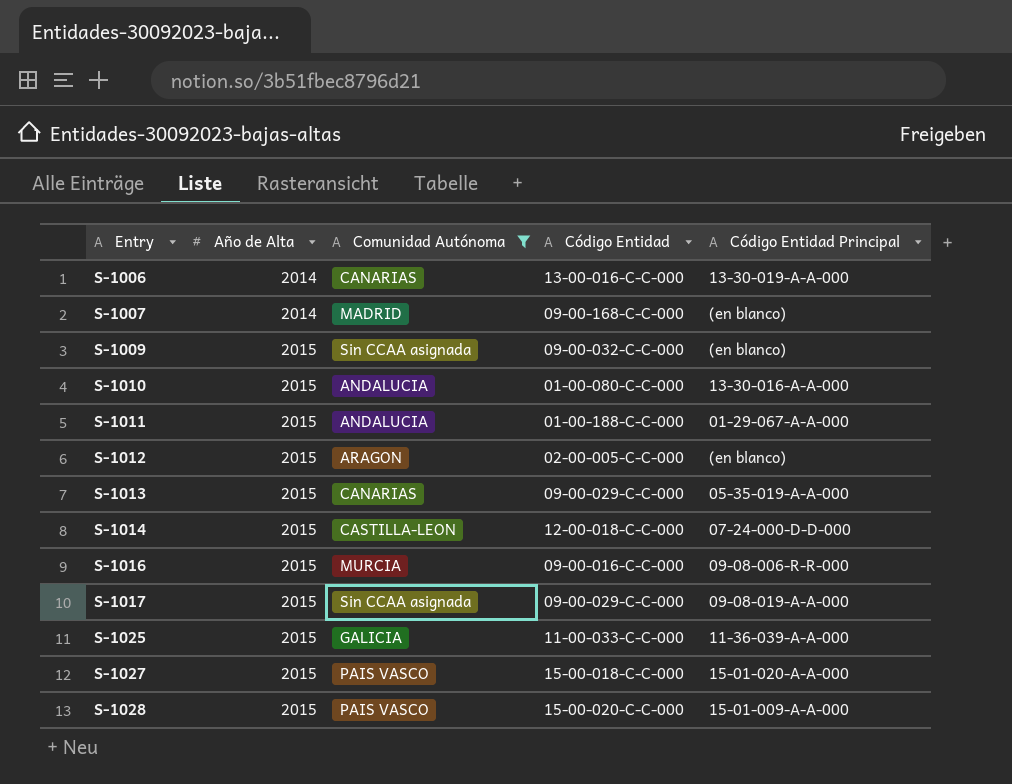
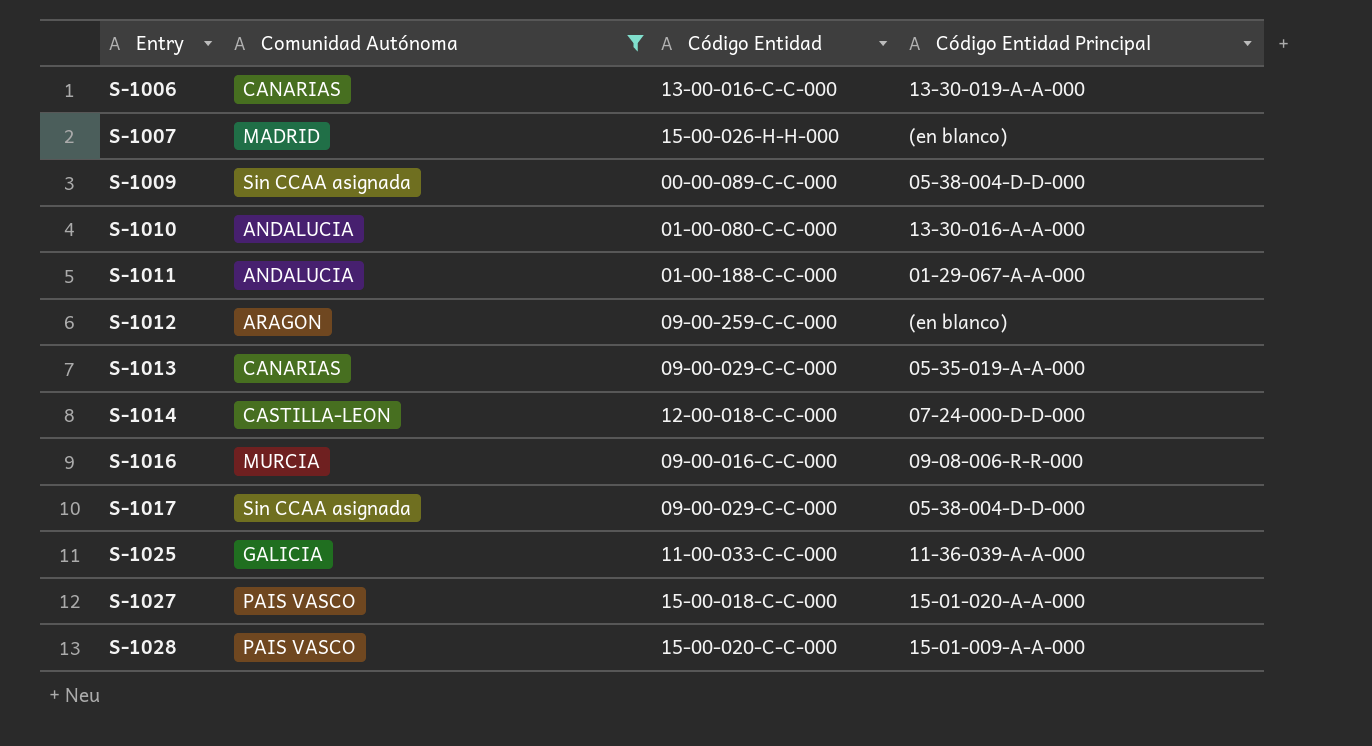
column Año de Alta | position: 2 -> none
S-1007 | Código Entidad: 09-00-168-C-C-000 -> 15-00-026-H-H-000
S-1009 | Código Entidad: 09-00-032-C-C-000 -> 00-00-089-C-C-000
S-1009 | Código Entidad Principal: (en blanco) -> 05-38-004-D-D-000
S-1012 | Código Entidad: 02-00-005-C-C-000 -> 09-00-259-C-C-000
S-1017 | Código Entidad Principal: 09-08-019-A-A-000 -> 05-38-004-D-D-000

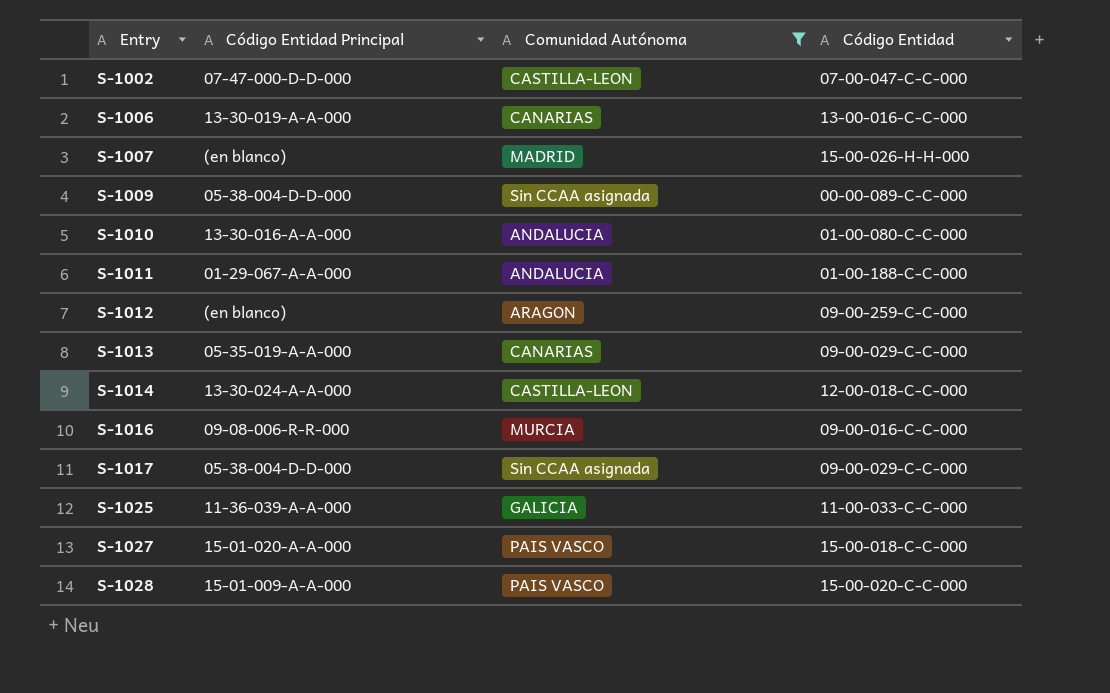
column Código Entidad Principal | position: 4 -> 2
row S-1002: none -> 07-47-000-D-D-000 | CASTILLA-LEON | 07-00-047-C-C-000
S-1014 | Código Entidad Principal: 07-24-000-D-D-000 -> 13-30-024-A-A-000

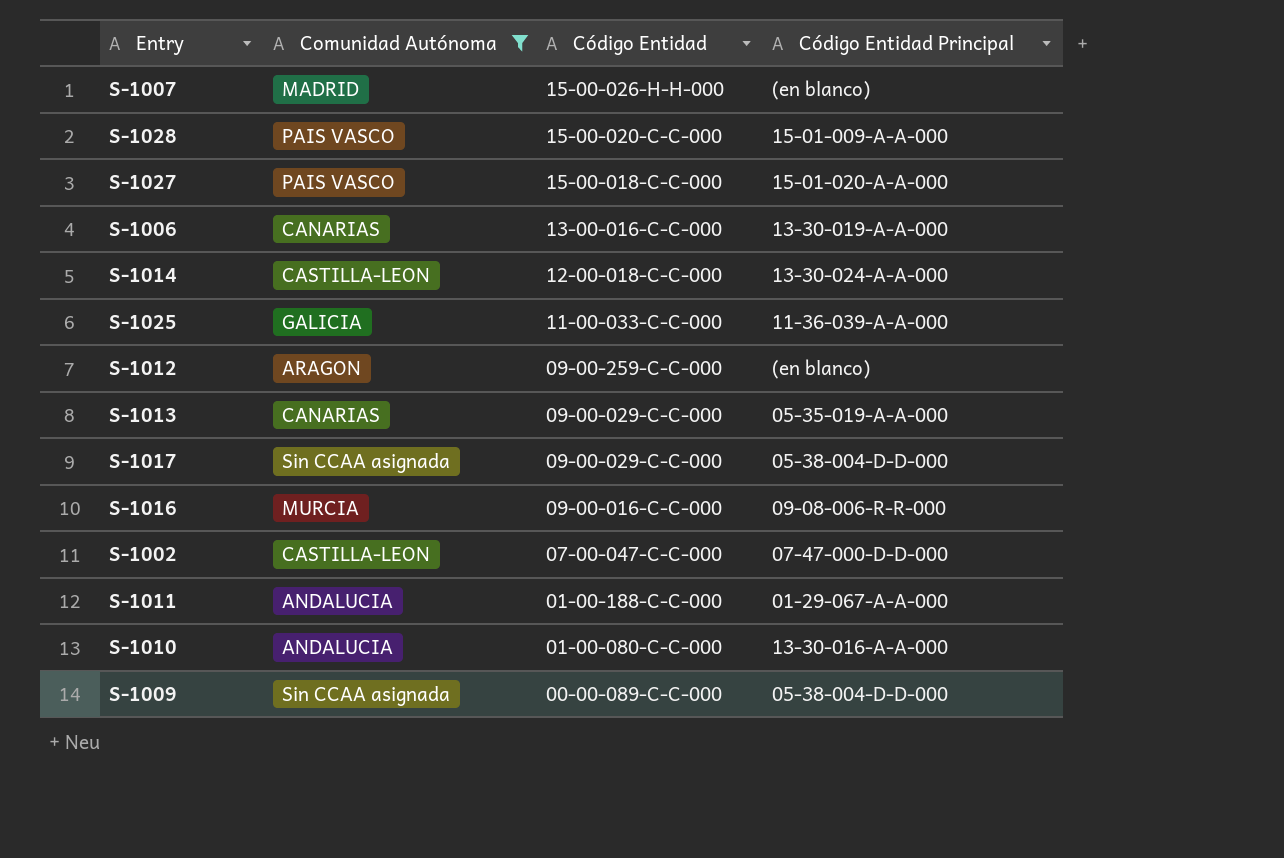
row order: Entry ascending -> Código Entidad descending
column Código Entidad Principal | position: 2 -> 4

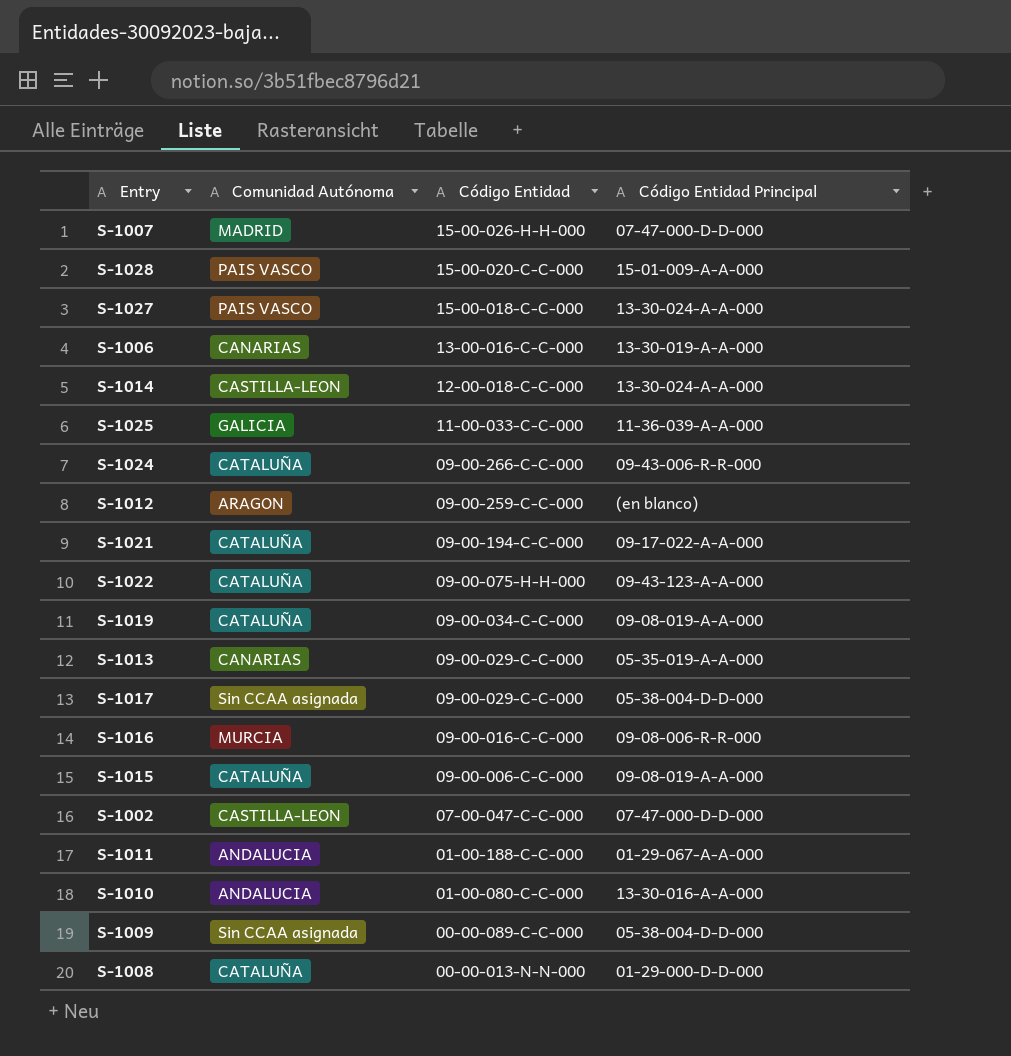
filter: Comunidad Autónoma != CATALUÑA -> none
S-1007 | Código Entidad Principal: (en blanco) -> 07-47-000-D-D-000
S-1027 | Código Entidad Principal: 15-01-020-A-A-000 -> 13-30-024-A-A-000

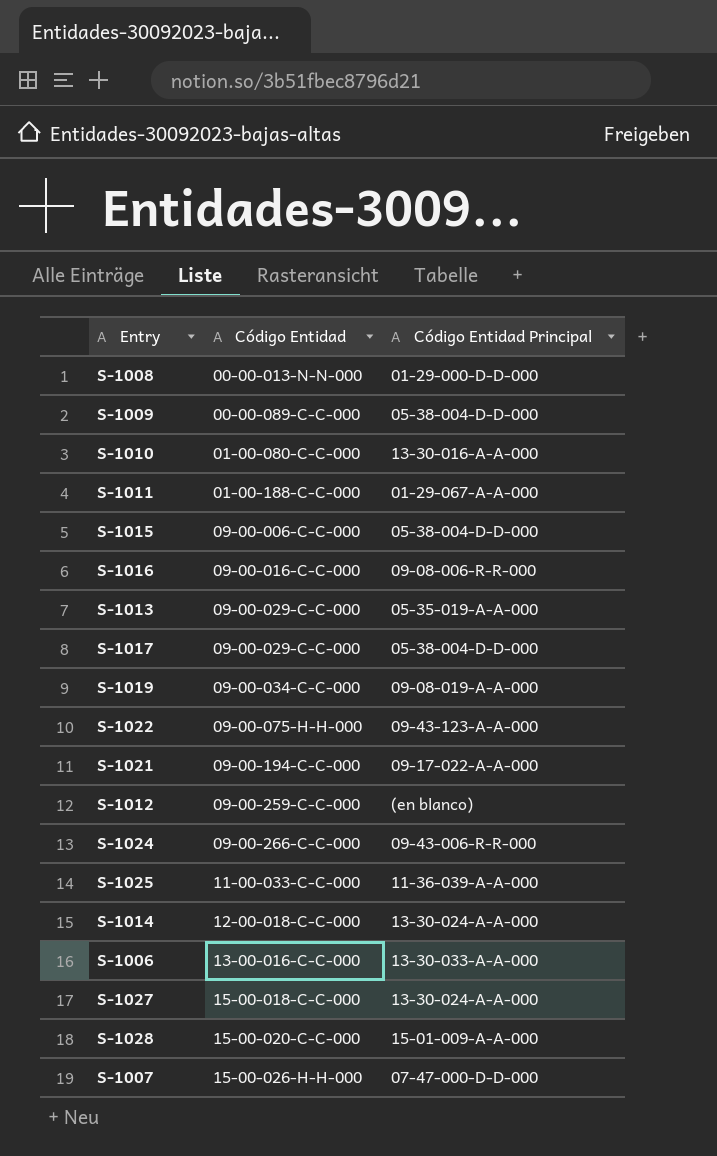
row order: Código Entidad descending -> Código Entidad ascending
column Comunidad Autónoma | position: 2 -> none
row S-1002: CASTILLA-LEON | 07-00-047-C-C-000 | 07-47-000-D-D-000 -> none
S-1015 | Código Entidad Principal: 09-08-019-A-A-000 -> 05-38-004-D-D-000
S-1006 | Código Entidad Principal: 13-30-019-A-A-000 -> 13-30-033-A-A-000

